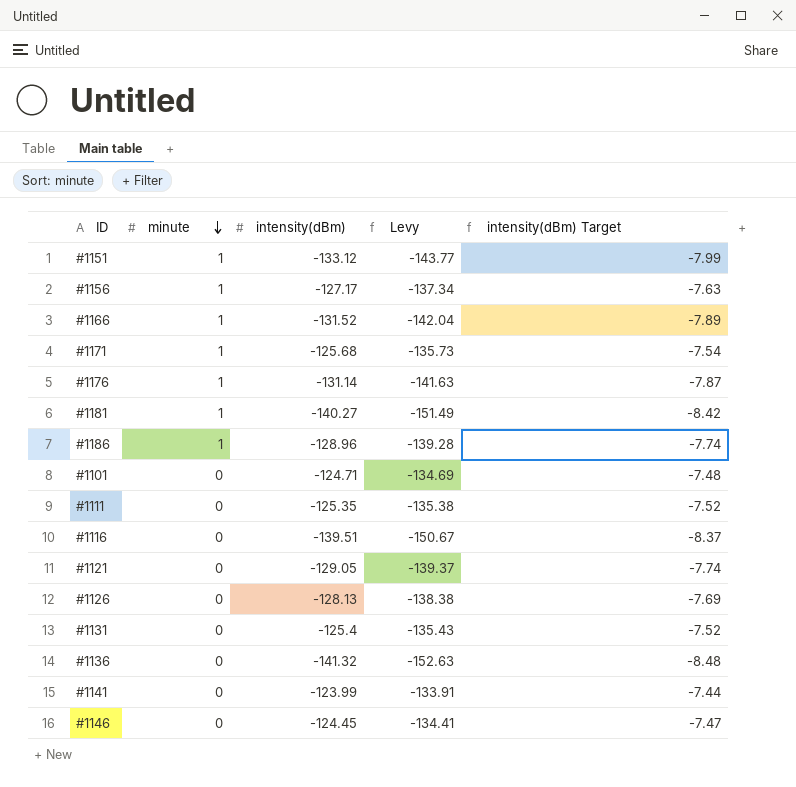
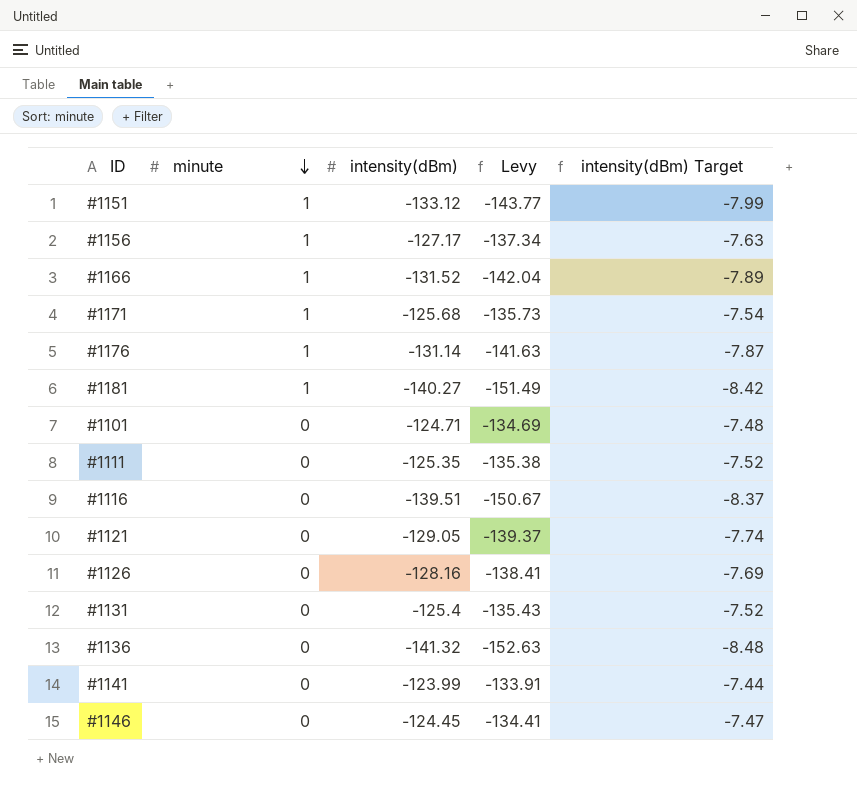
row #1186: 1 | -128.96 | -139.28 | -7.74 -> none
#1126 | intensity(dBm): -128.13 -> -128.16
#1126 | Levy: -138.38 -> -138.41

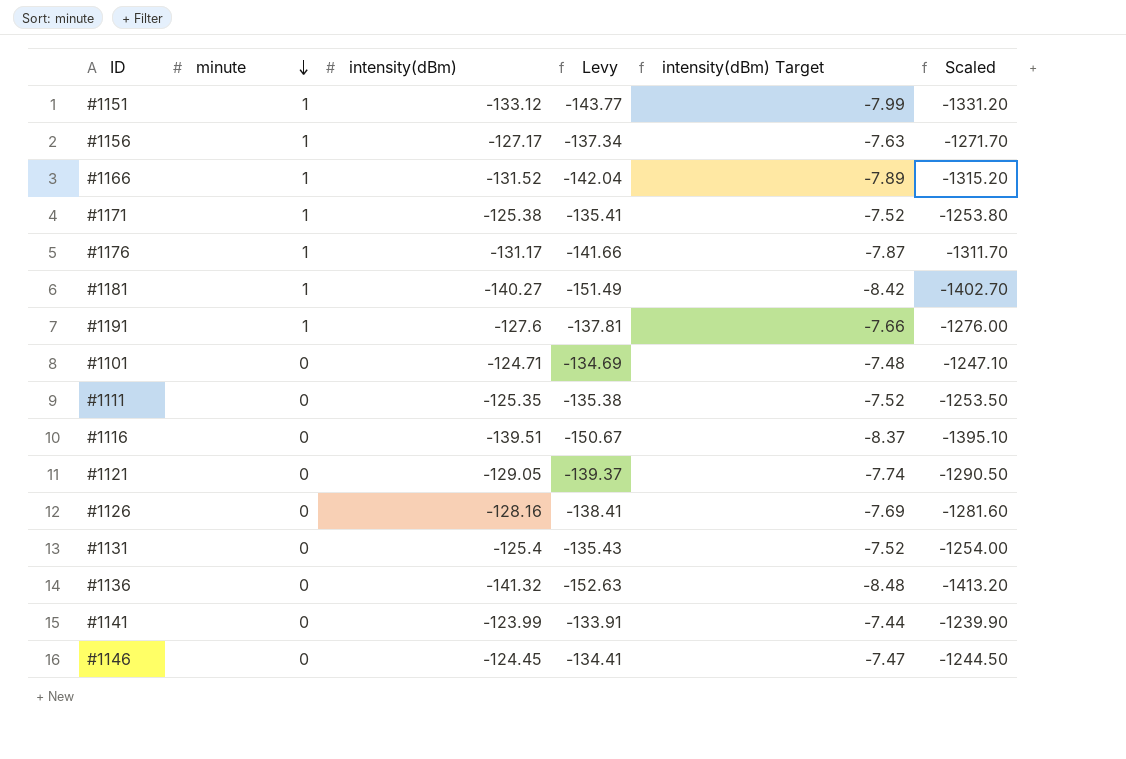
column Scaled | formula: none -> [intensity(dBm)] * 10
#1171 | intensity(dBm): -125.68 -> -125.38
#1171 | Levy: -135.73 -> -135.41
#1171 | intensity(dBm) Target: -7.54 -> -7.52
#1176 | intensity(dBm): -131.14 -> -131.17
#1176 | Levy: -141.63 -> -141.66
row #1191: none -> 1 | -127.6 | -137.81 | -7.66 | -1276.00

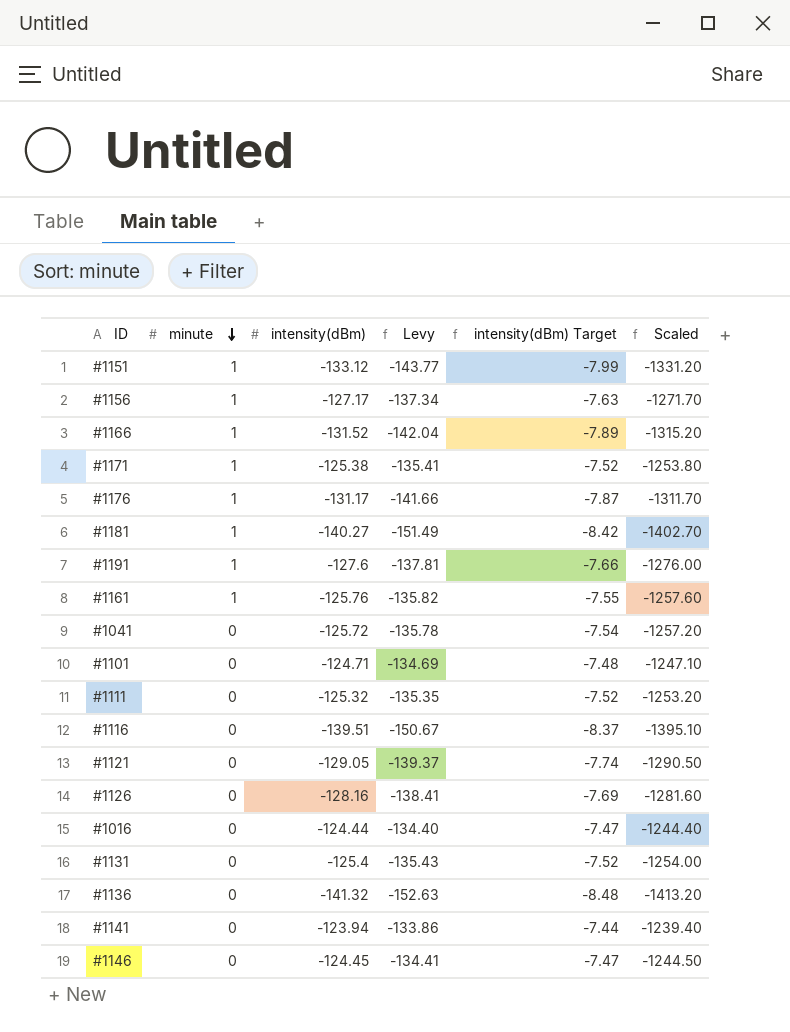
row #1161: none -> 1 | -125.76 | -135.82 | -7.55 | -1257.60
row #1041: none -> 0 | -125.72 | -135.78 | -7.54 | -1257.20
#1111 | intensity(dBm): -125.35 -> -125.32
#1111 | Levy: -135.38 -> -135.35
#1111 | Scaled: -1253.50 -> -1253.20
row #1016: none -> 0 | -124.44 | -134.40 | -7.47 | -1244.40
#1141 | intensity(dBm): -123.99 -> -123.94
#1141 | Levy: -133.91 -> -133.86
#1141 | Scaled: -1239.90 -> -1239.40

